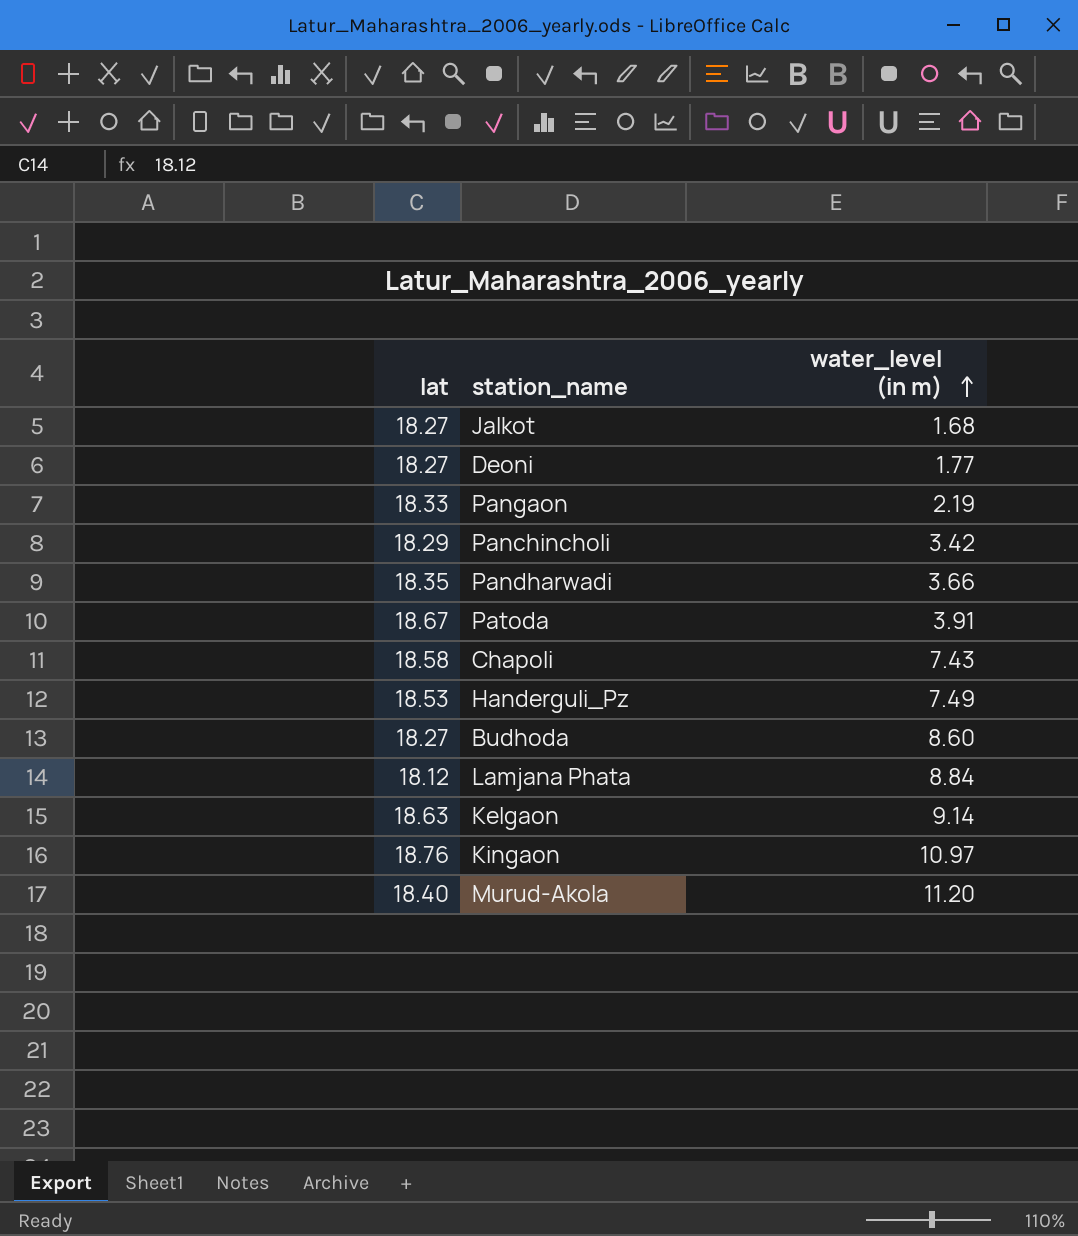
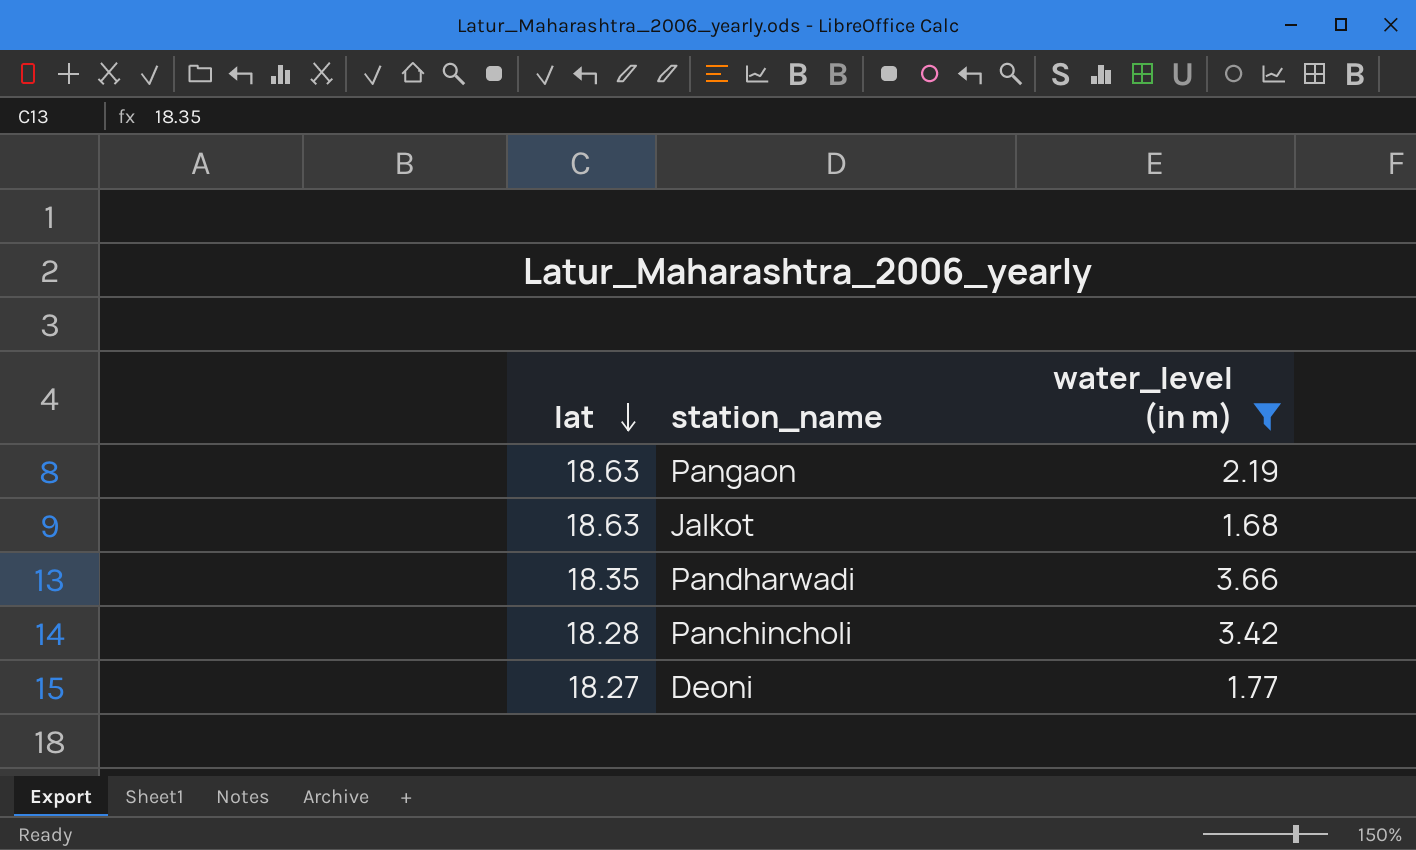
filter: none -> water_level (in m) <= 3.66
row order: water_level (in m) ascending -> lat descending
Pangaon | lat: 18.33 -> 18.63
Jalkot | lat: 18.27 -> 18.63
Panchincholi | lat: 18.29 -> 18.28

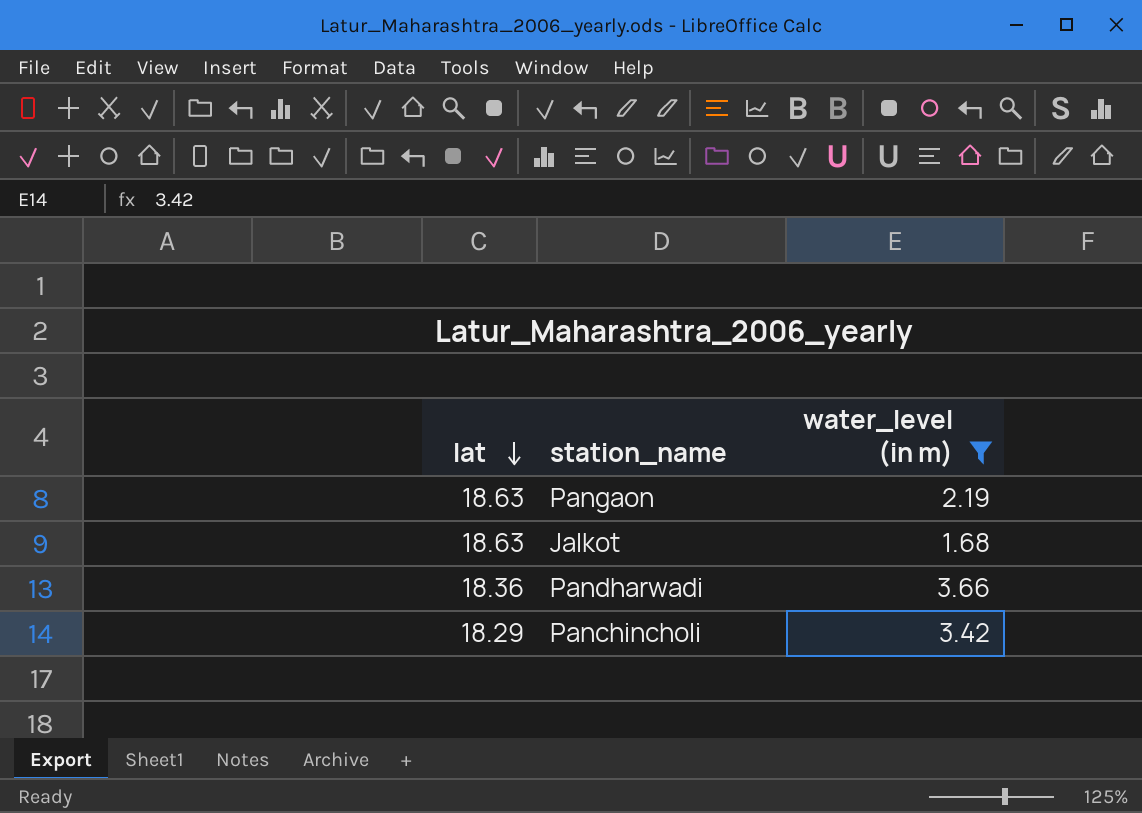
row Deoni: 18.27 | 1.77 -> none
Pandharwadi | lat: 18.35 -> 18.36
Panchincholi | lat: 18.28 -> 18.29

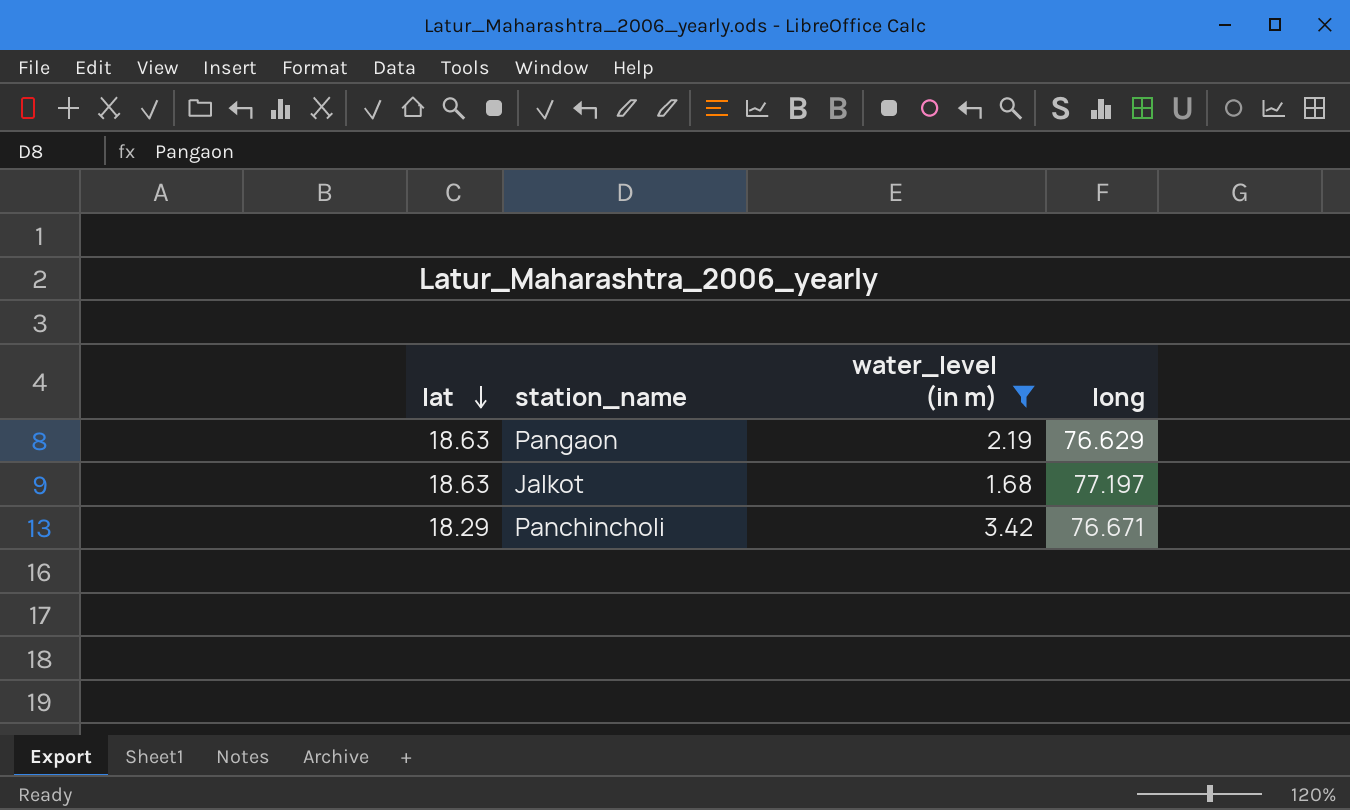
column long | position: none -> 4
row Pandharwadi: 18.36 | 3.66 -> none

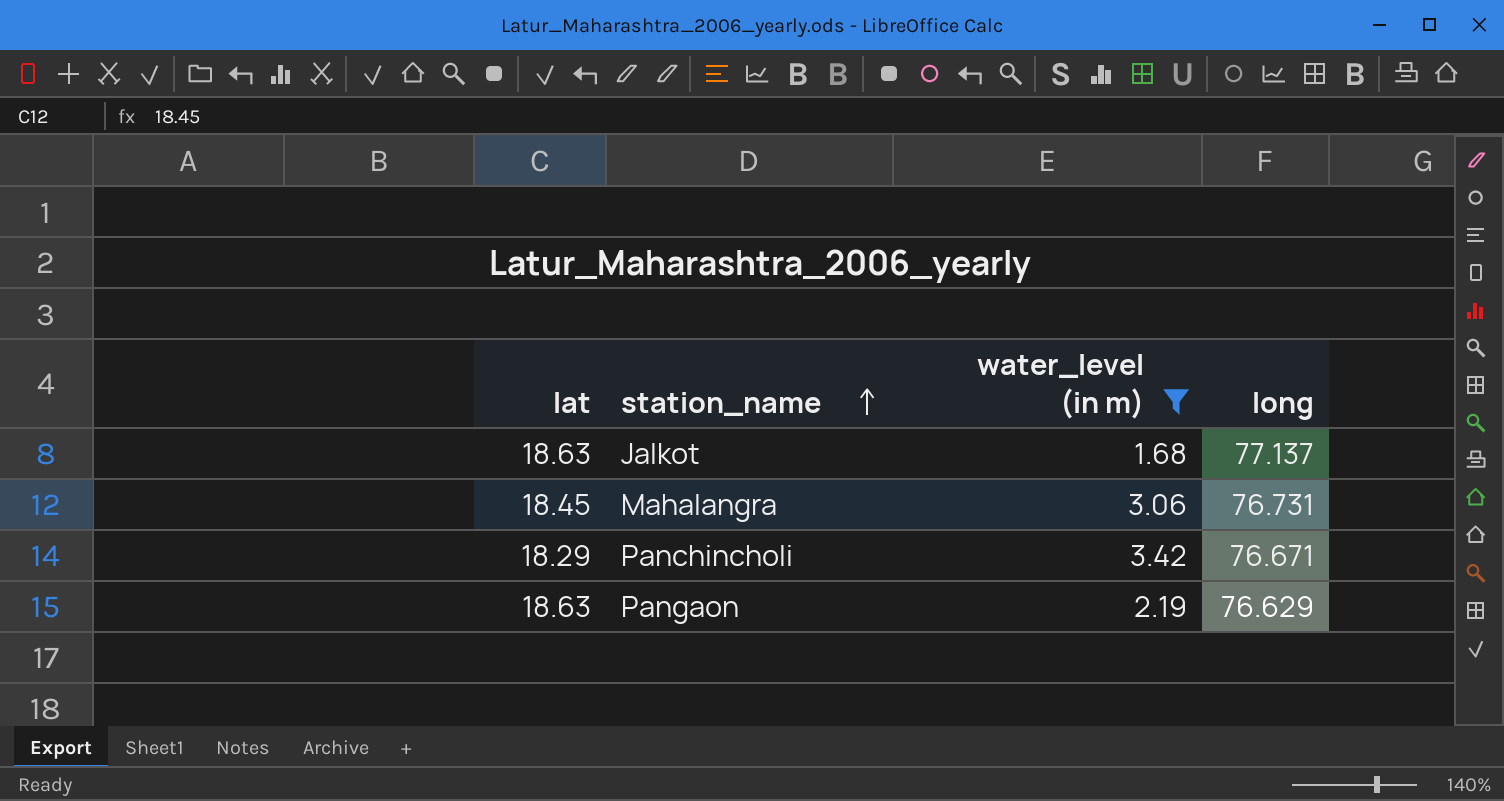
row order: lat descending -> station_name ascending
Jalkot | long: 77.197 -> 77.137
row Mahalangra: none -> 18.45 | 3.06 | 76.731

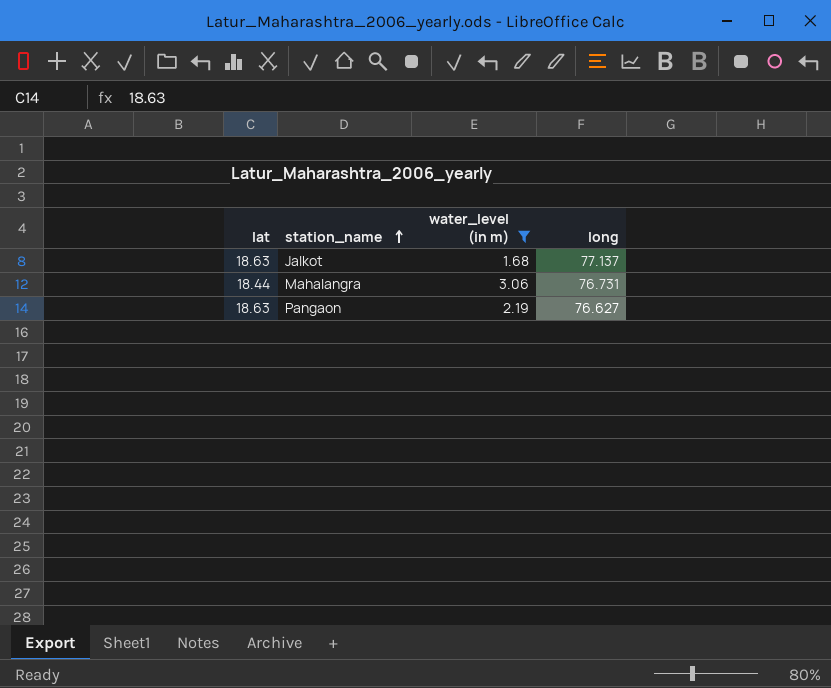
row Panchincholi: 18.29 | 3.42 | 76.671 -> none
Mahalangra | lat: 18.45 -> 18.44
Pangaon | long: 76.629 -> 76.627

